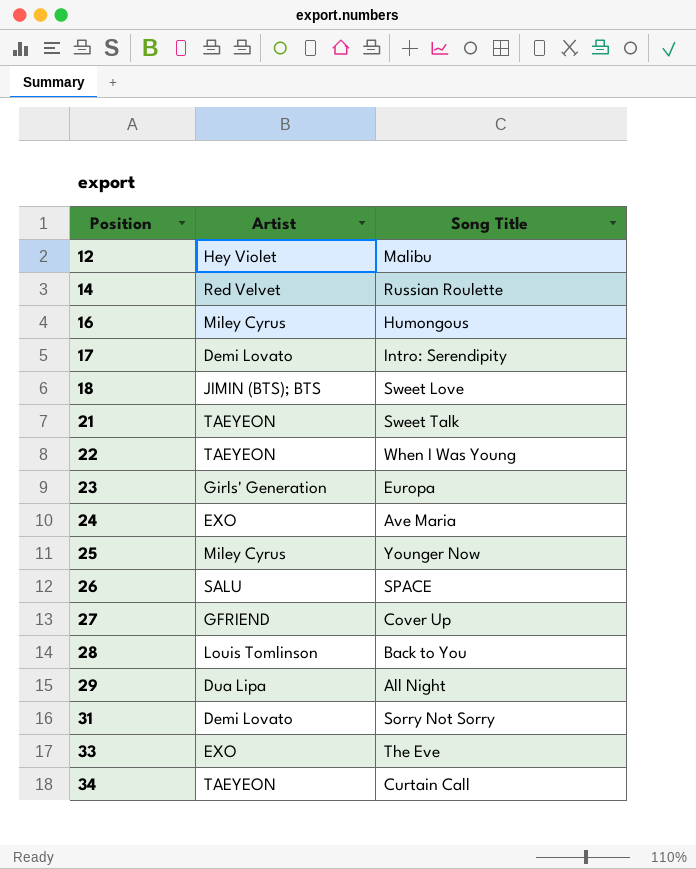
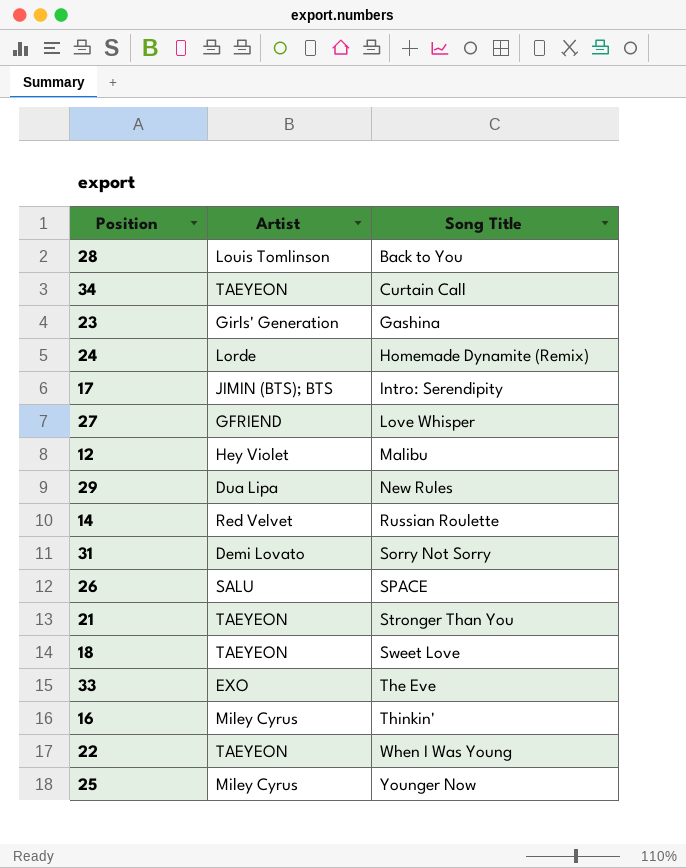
row order: Position ascending -> Song Title ascending
23 | Song Title: Europa -> Gashina
24 | Artist: EXO -> Lorde
24 | Song Title: Ave Maria -> Homemade Dynamite (Remix)
17 | Artist: Demi Lovato -> JIMIN (BTS); BTS
27 | Song Title: Cover Up -> Love Whisper
29 | Song Title: All Night -> New Rules
21 | Song Title: Sweet Talk -> Stronger Than You
18 | Artist: JIMIN (BTS); BTS -> TAEYEON
16 | Song Title: Humongous -> Thinkin'

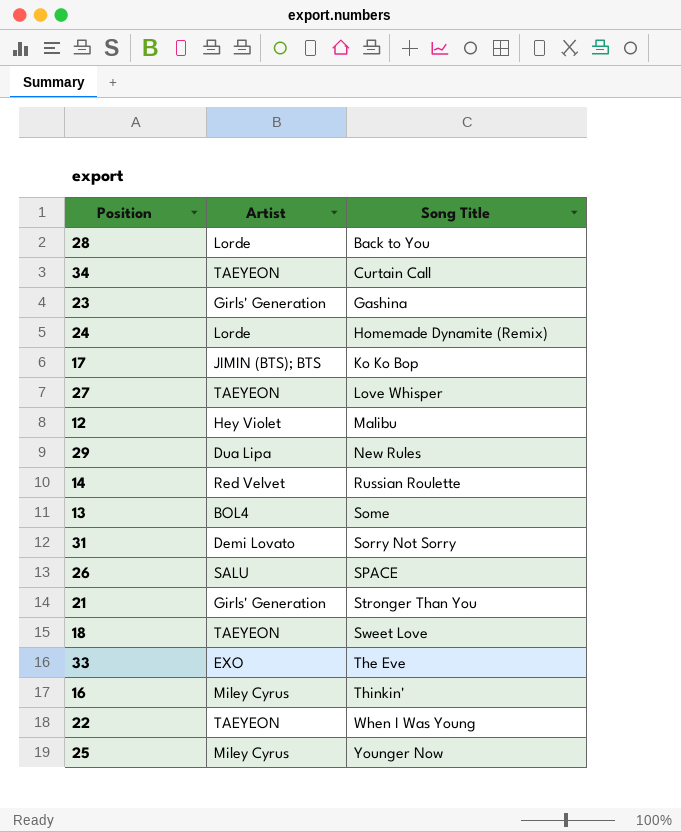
28 | Artist: Louis Tomlinson -> Lorde
17 | Song Title: Intro: Serendipity -> Ko Ko Bop
27 | Artist: GFRIEND -> TAEYEON
row 13: none -> BOL4 | Some
21 | Artist: TAEYEON -> Girls' Generation

